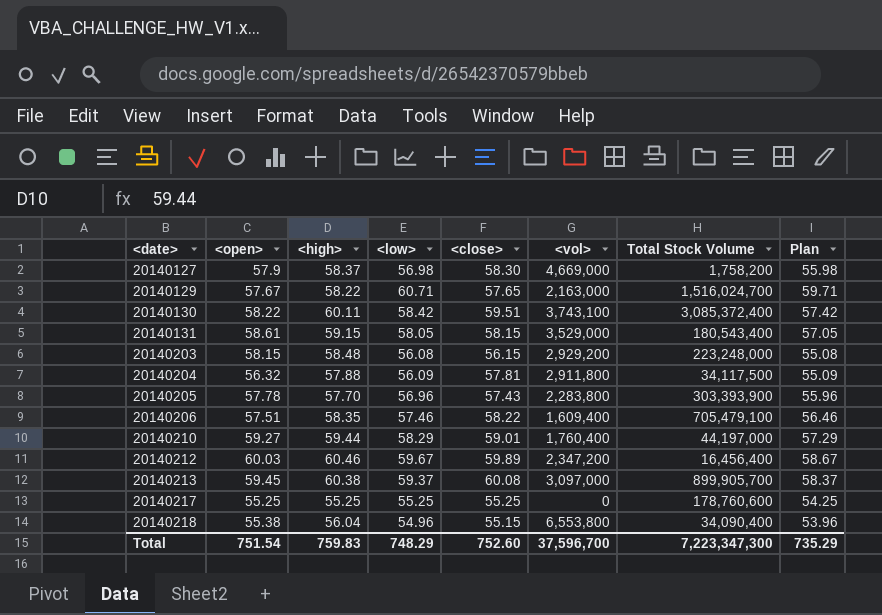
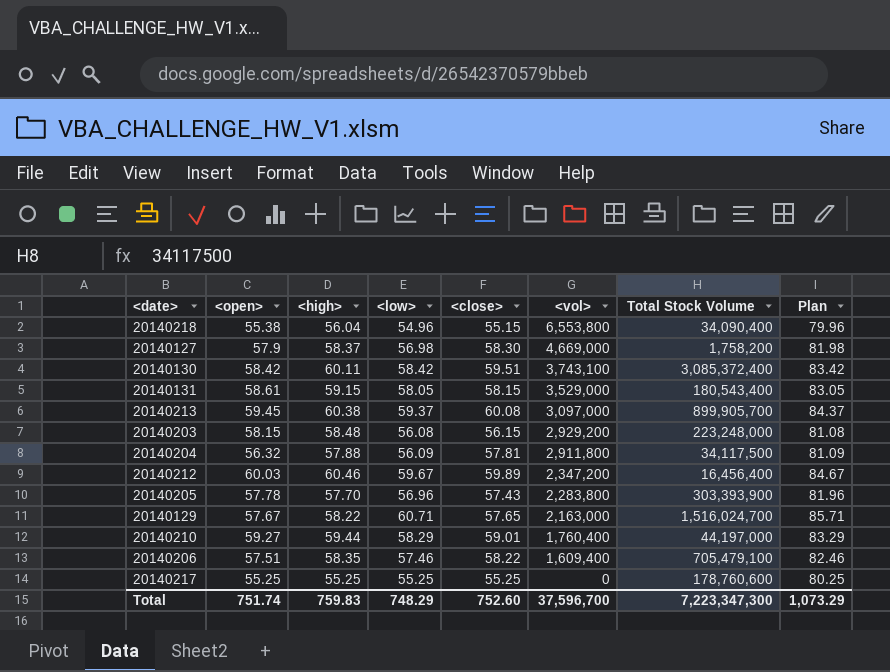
row order: <date> ascending -> <vol> descending
column Plan | formula: [<low>] - 1 -> [<low>] + 25
20140130 | <open>: 58.22 -> 58.42
Total | <open>: 751.54 -> 751.74
Total | Plan: 735.29 -> 1,073.29

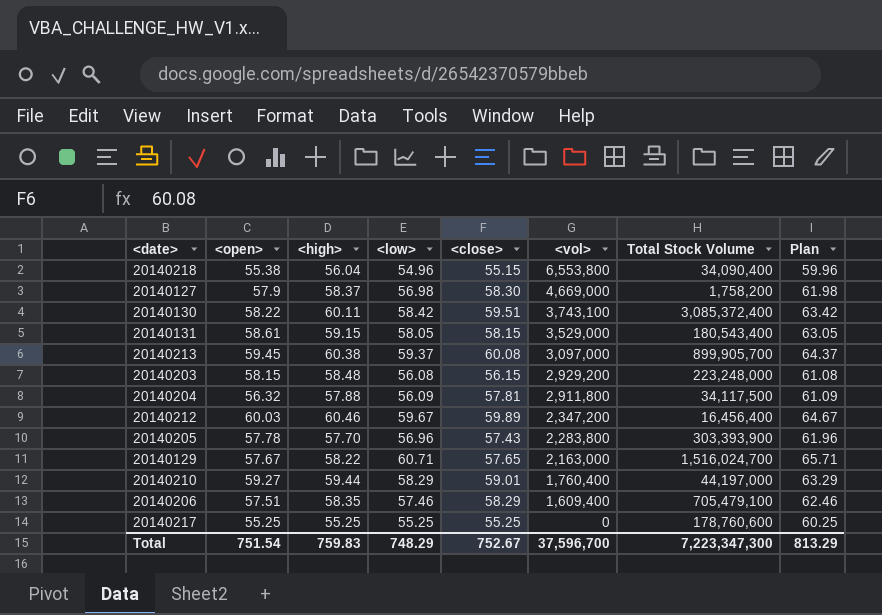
column Plan | formula: [<low>] + 25 -> [<low>] + 5
20140130 | <open>: 58.42 -> 58.22
20140206 | <close>: 58.22 -> 58.29
Total | <open>: 751.74 -> 751.54
Total | <close>: 752.60 -> 752.67
Total | Plan: 1,073.29 -> 813.29

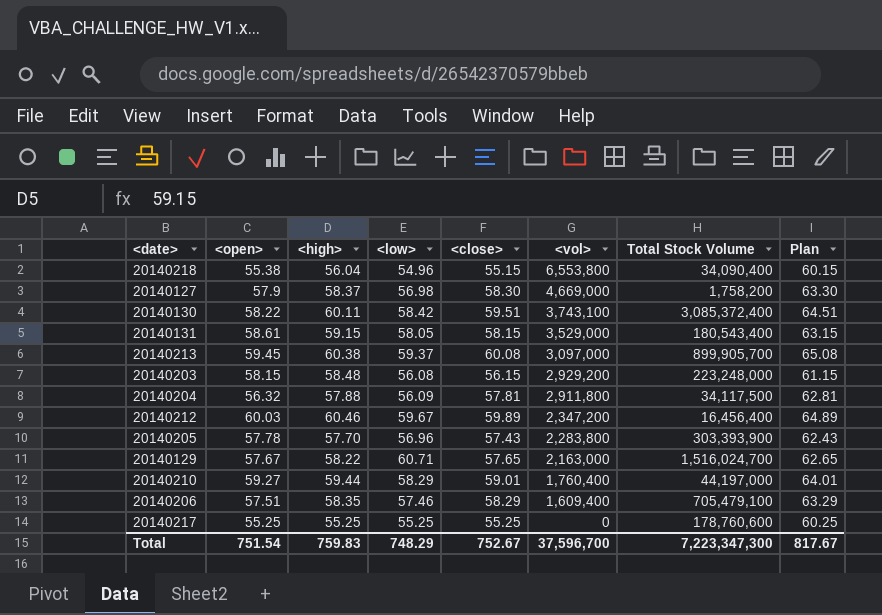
column Plan | formula: [<low>] + 5 -> [<close>] + 5
Total | Plan: 813.29 -> 817.67

